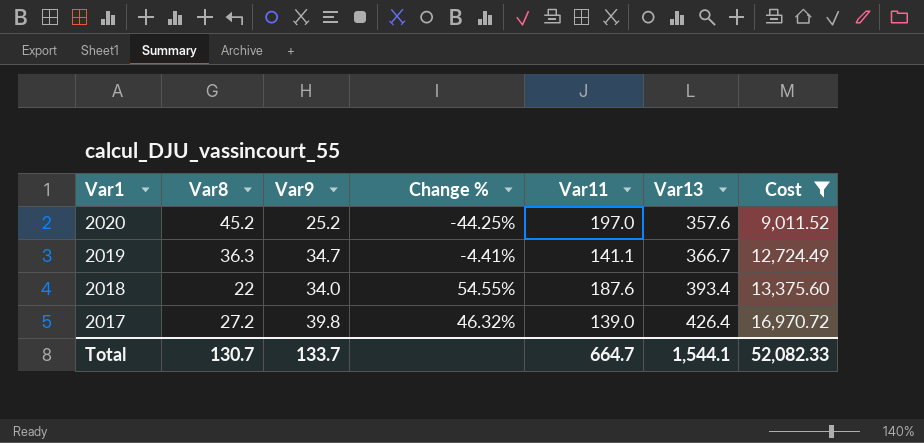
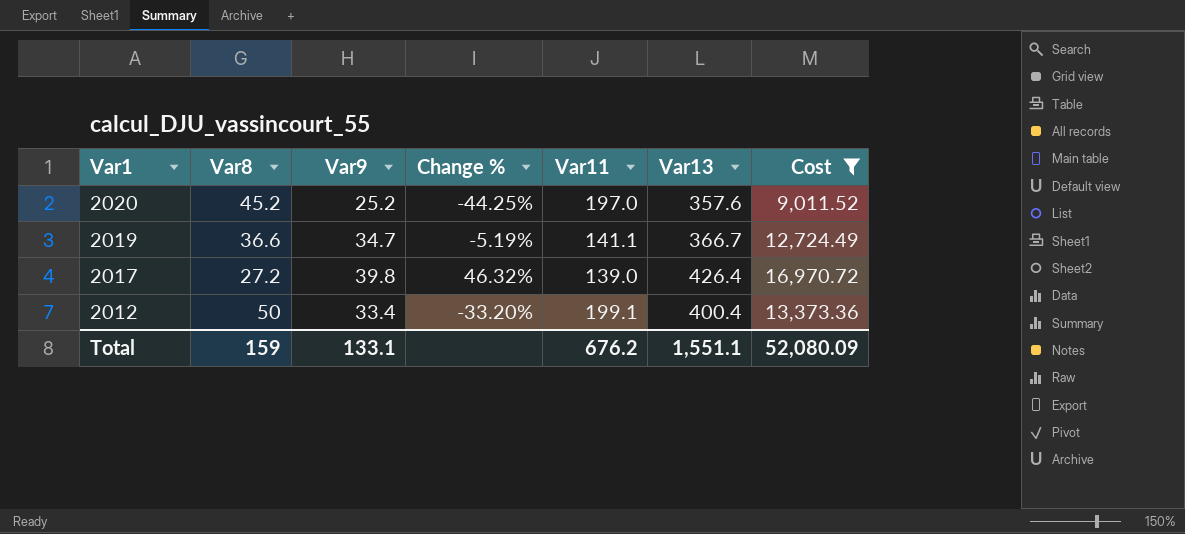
row 2018: 22 | 34.0 | 54.55% | 187.6 | 393.4 | 13,375.60 -> none
2019 | Var8: 36.3 -> 36.6
2019 | Change %: -4.41% -> -5.19%
row 2012: none -> 50 | 33.4 | -33.20% | 199.1 | 400.4 | 13,373.36
Total | Var8: 130.7 -> 159
Total | Var9: 133.7 -> 133.1
Total | Var11: 664.7 -> 676.2
Total | Var13: 1,544.1 -> 1,551.1
Total | Cost: 52,082.33 -> 52,080.09

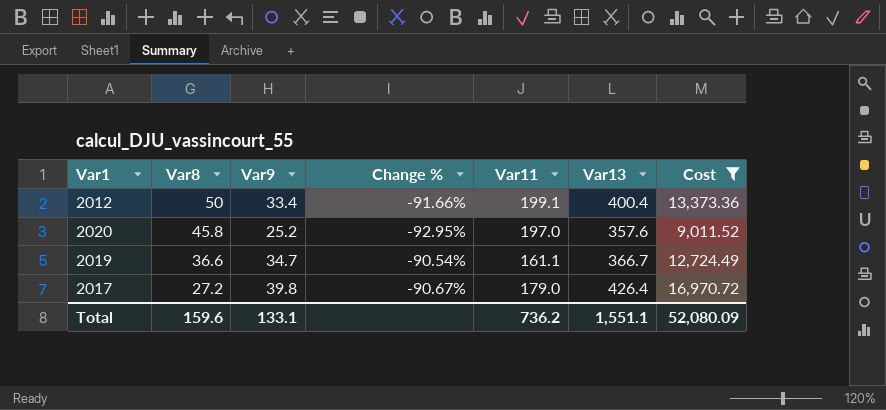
row order: Var1 descending -> Var8 descending
column Change % | formula: ([Var9] - [Var8]) / [Var8] -> ([Var9] - [Var13]) / [Var13]
2020 | Var8: 45.2 -> 45.8
2019 | Var11: 141.1 -> 161.1
2017 | Var11: 139.0 -> 179.0
Total | Var8: 159 -> 159.6
Total | Var11: 676.2 -> 736.2

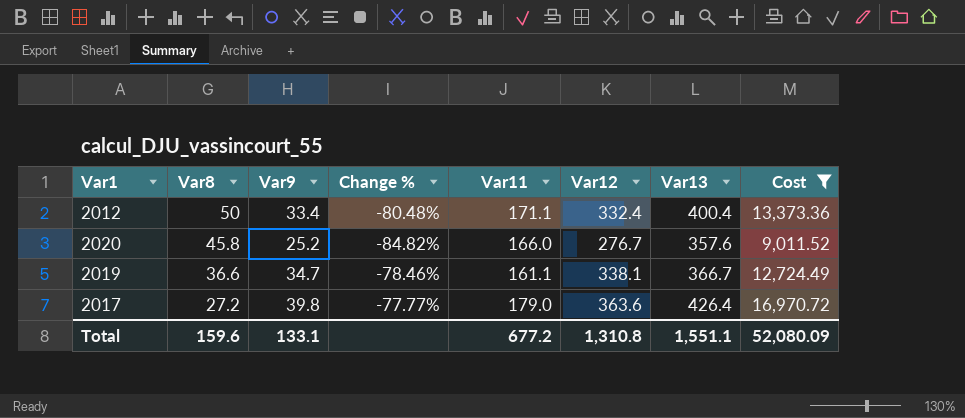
column Change % | formula: ([Var9] - [Var13]) / [Var13] -> ([Var9] - [Var11]) / [Var11]
column Var12 | position: none -> 6
2012 | Var11: 199.1 -> 171.1
2020 | Var11: 197.0 -> 166.0
Total | Var11: 736.2 -> 677.2

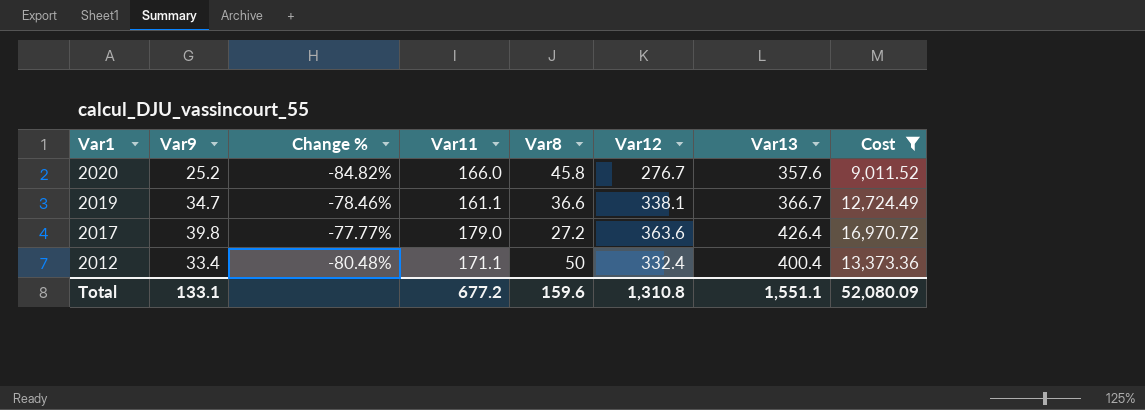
row order: Var8 descending -> Var1 descending
column Var8 | position: 2 -> 5

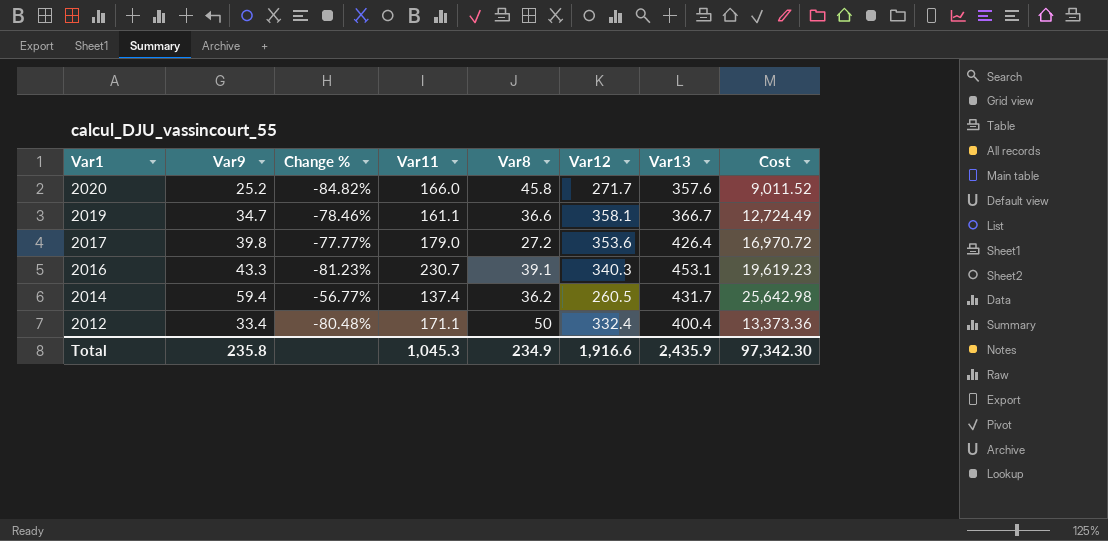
filter: Cost <= 16,970.72 -> none
2020 | Var12: 276.7 -> 271.7
2019 | Var12: 338.1 -> 358.1
2017 | Var12: 363.6 -> 353.6
Total | Var9: 133.1 -> 235.8
Total | Var11: 677.2 -> 1,045.3
Total | Var8: 159.6 -> 234.9
Total | Var12: 1,310.8 -> 1,916.6
Total | Var13: 1,551.1 -> 2,435.9
Total | Cost: 52,080.09 -> 97,342.30

